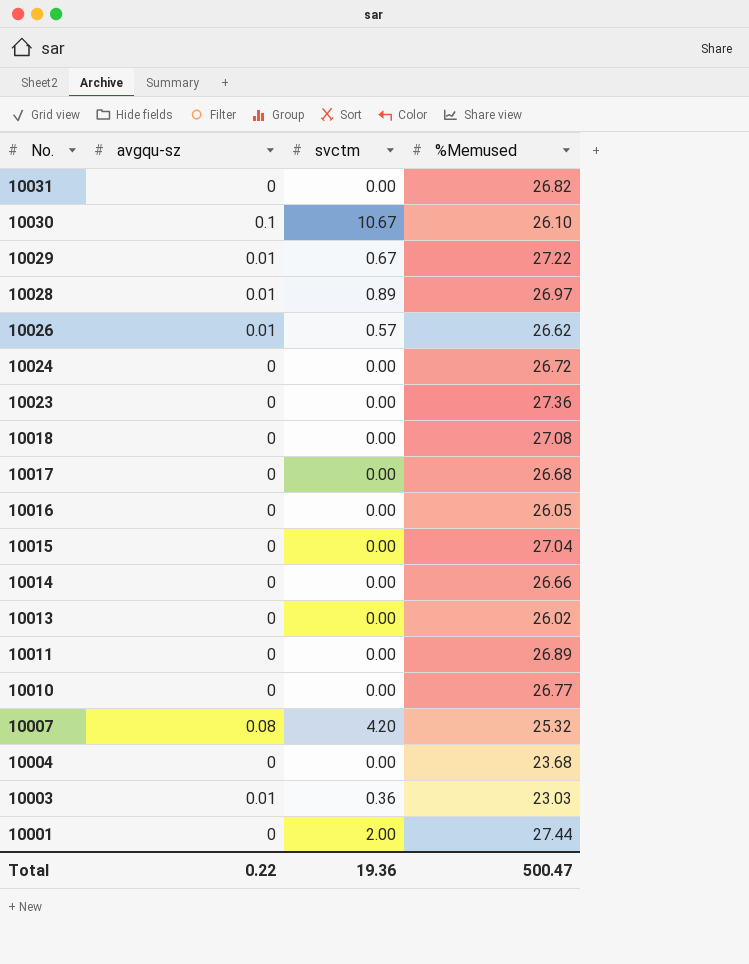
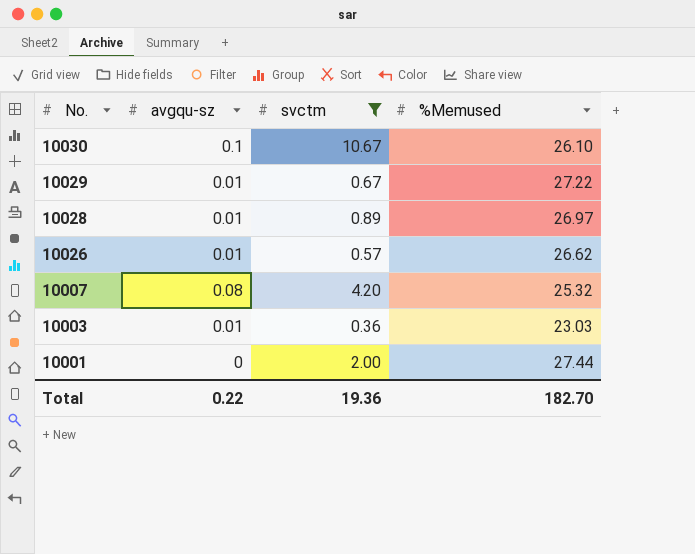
filter: none -> svctm != 0.00
Total | %Memused: 500.47 -> 182.70

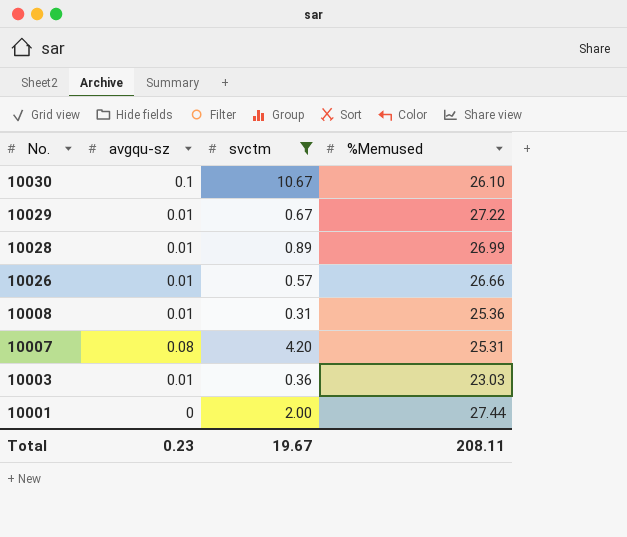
10028 | %Memused: 26.97 -> 26.99
10026 | %Memused: 26.62 -> 26.66
row 10008: none -> 0.01 | 0.31 | 25.36
10007 | %Memused: 25.32 -> 25.31
Total | avgqu-sz: 0.22 -> 0.23
Total | svctm: 19.36 -> 19.67
Total | %Memused: 182.70 -> 208.11

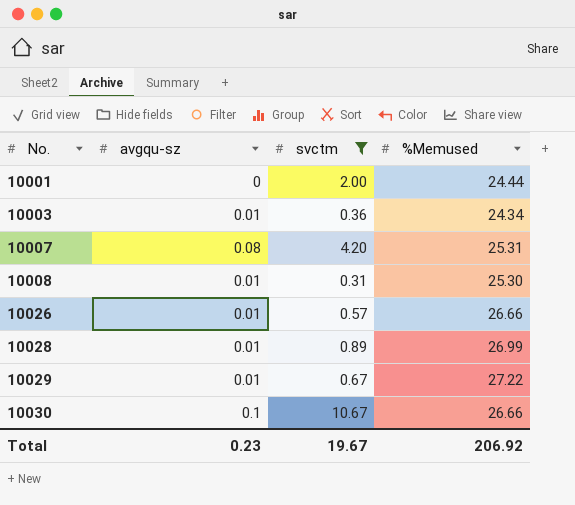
row order: No. descending -> No. ascending
10001 | %Memused: 27.44 -> 24.44
10003 | %Memused: 23.03 -> 24.34
10008 | %Memused: 25.36 -> 25.30
10030 | %Memused: 26.10 -> 26.66
Total | %Memused: 208.11 -> 206.92

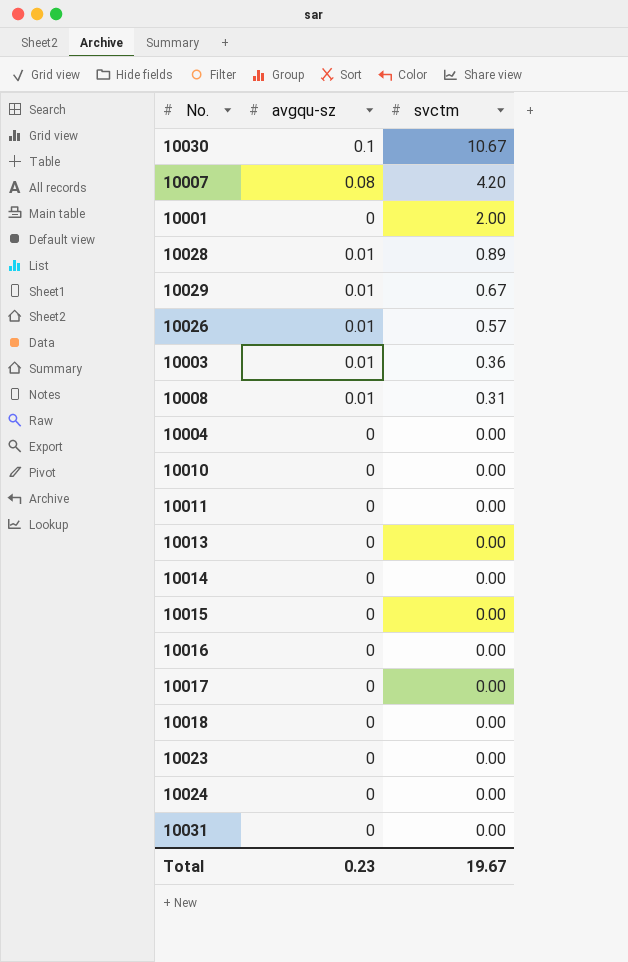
filter: svctm != 0.00 -> none
row order: No. ascending -> svctm descending
column %Memused | position: 4 -> none

